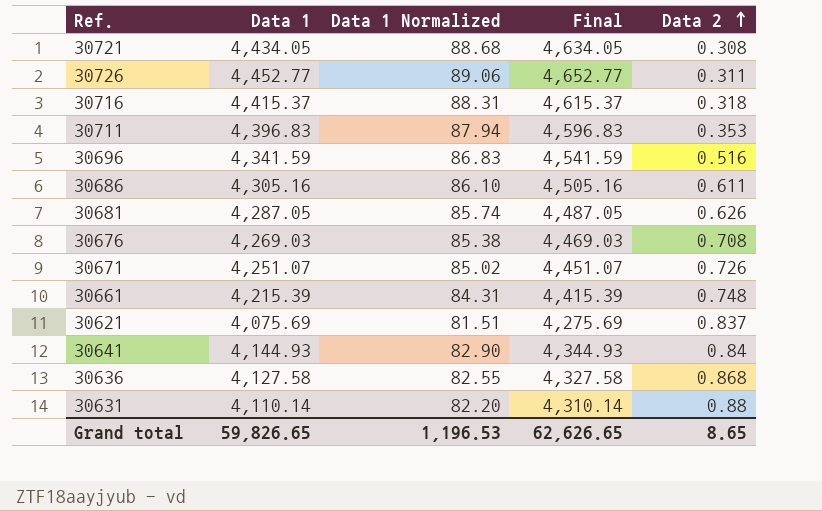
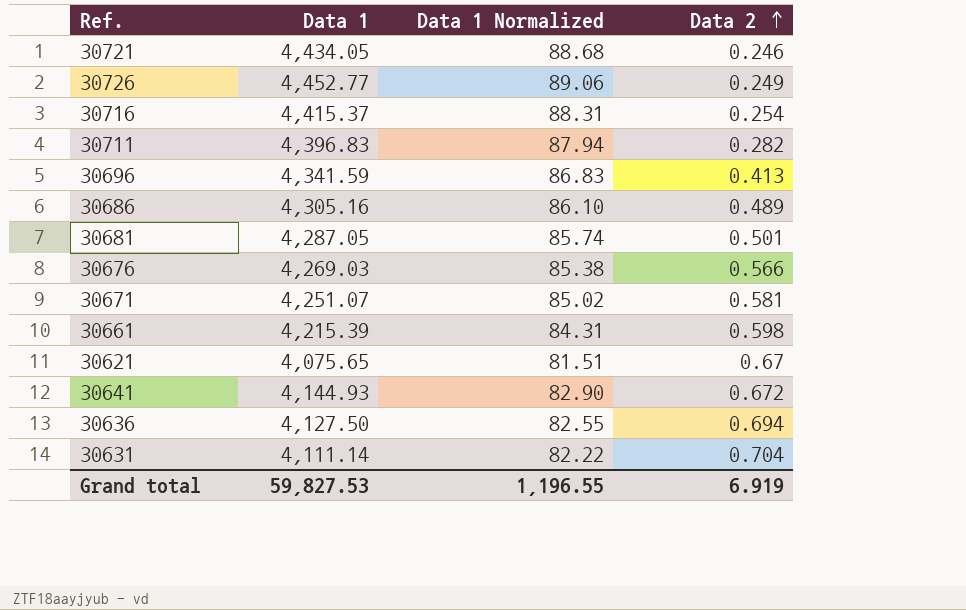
column Final | formula: [Data 1] + 200 -> none
30721 | Data 2: 0.308 -> 0.246
30726 | Data 2: 0.311 -> 0.249
30716 | Data 2: 0.318 -> 0.254
30711 | Data 2: 0.353 -> 0.282
30696 | Data 2: 0.516 -> 0.413
30686 | Data 2: 0.611 -> 0.489
30681 | Data 2: 0.626 -> 0.501
30676 | Data 2: 0.708 -> 0.566
30671 | Data 2: 0.726 -> 0.581
30661 | Data 2: 0.748 -> 0.598
30621 | Data 1: 4,075.69 -> 4,075.65
30621 | Data 2: 0.837 -> 0.67
30641 | Data 2: 0.84 -> 0.672
30636 | Data 1: 4,127.58 -> 4,127.50
30636 | Data 2: 0.868 -> 0.694
30631 | Data 1: 4,110.14 -> 4,111.14
30631 | Data 1 Normalized: 82.20 -> 82.22
30631 | Data 2: 0.88 -> 0.704
Grand total | Data 1: 59,826.65 -> 59,827.53
Grand total | Data 1 Normalized: 1,196.53 -> 1,196.55
Grand total | Data 2: 8.65 -> 6.919

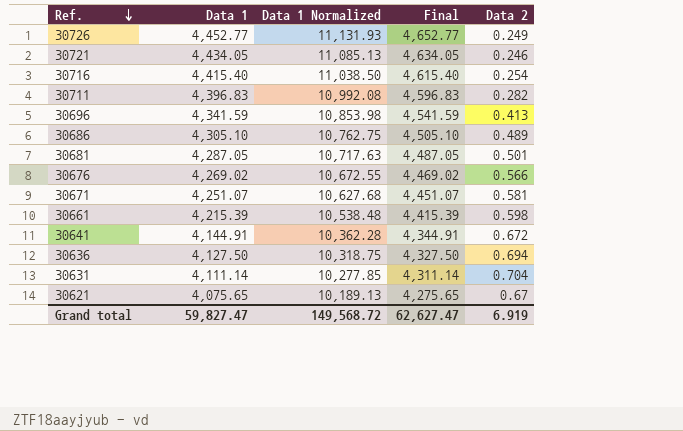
row order: Data 2 ascending -> Ref. descending
column Data 1 Normalized | formula: [Data 1] * 0.02 -> [Data 1] * 2.5
column Final | formula: none -> [Data 1] + 200
30716 | Data 1: 4,415.37 -> 4,415.40
30686 | Data 1: 4,305.16 -> 4,305.10
30676 | Data 1: 4,269.03 -> 4,269.02
30641 | Data 1: 4,144.93 -> 4,144.91
Grand total | Data 1: 59,827.53 -> 59,827.47
Grand total | Data 1 Normalized: 1,196.55 -> 149,568.72

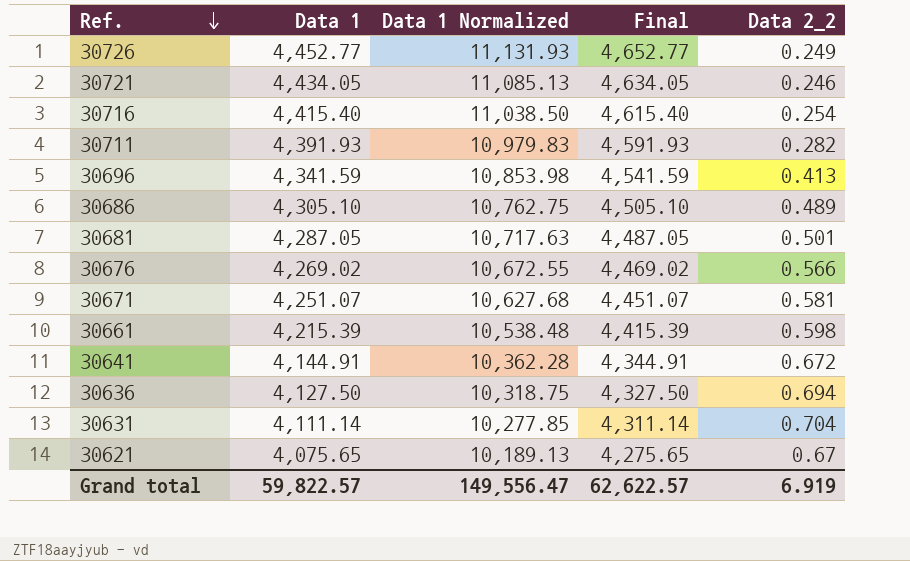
column name: Data 2 -> Data 2_2
30711 | Data 1: 4,396.83 -> 4,391.93
30711 | Data 1 Normalized: 10,992.08 -> 10,979.83
30711 | Final: 4,596.83 -> 4,591.93
Grand total | Data 1: 59,827.47 -> 59,822.57
Grand total | Data 1 Normalized: 149,568.72 -> 149,556.47
Grand total | Final: 62,627.47 -> 62,622.57

